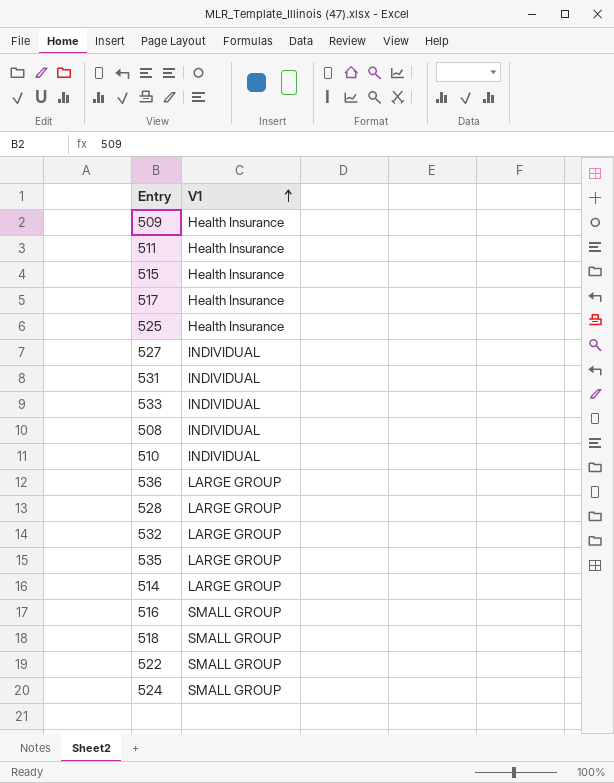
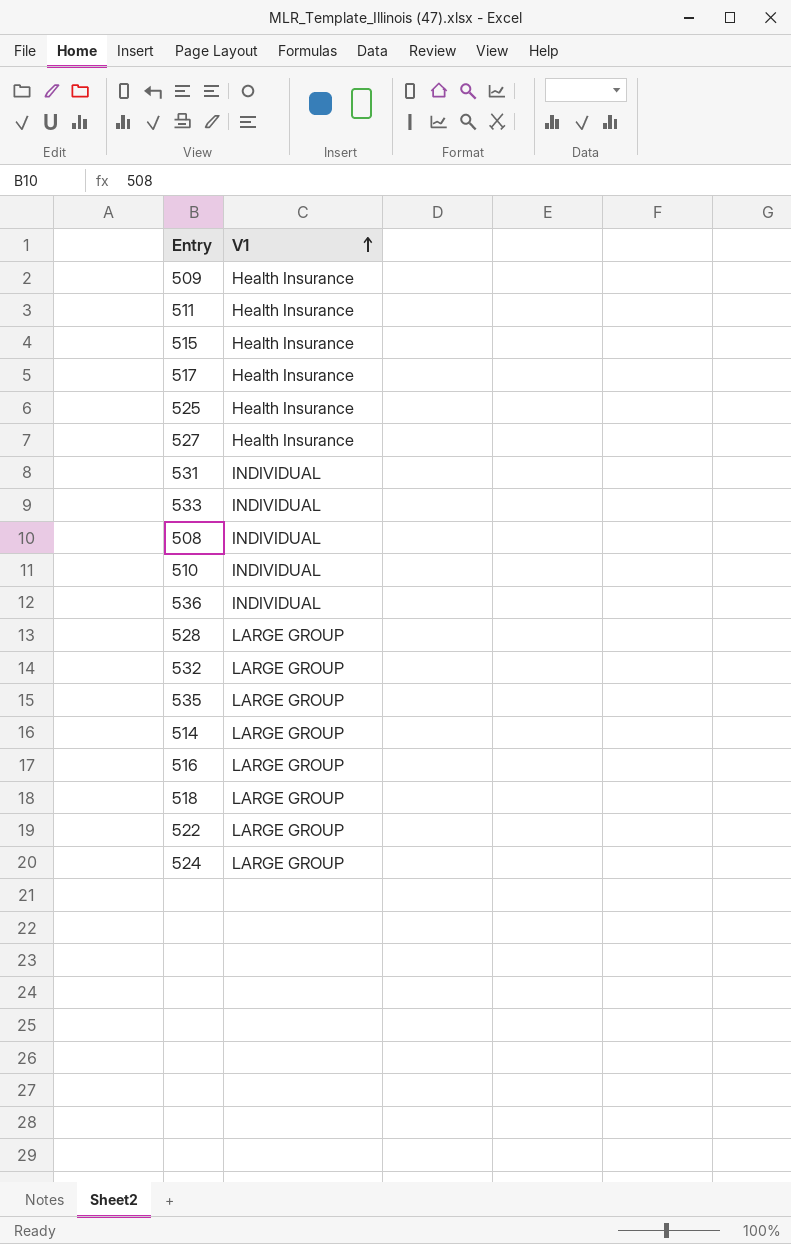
527 | V1: INDIVIDUAL -> Health Insurance
536 | V1: LARGE GROUP -> INDIVIDUAL
516 | V1: SMALL GROUP -> LARGE GROUP
518 | V1: SMALL GROUP -> LARGE GROUP
522 | V1: SMALL GROUP -> LARGE GROUP
524 | V1: SMALL GROUP -> LARGE GROUP

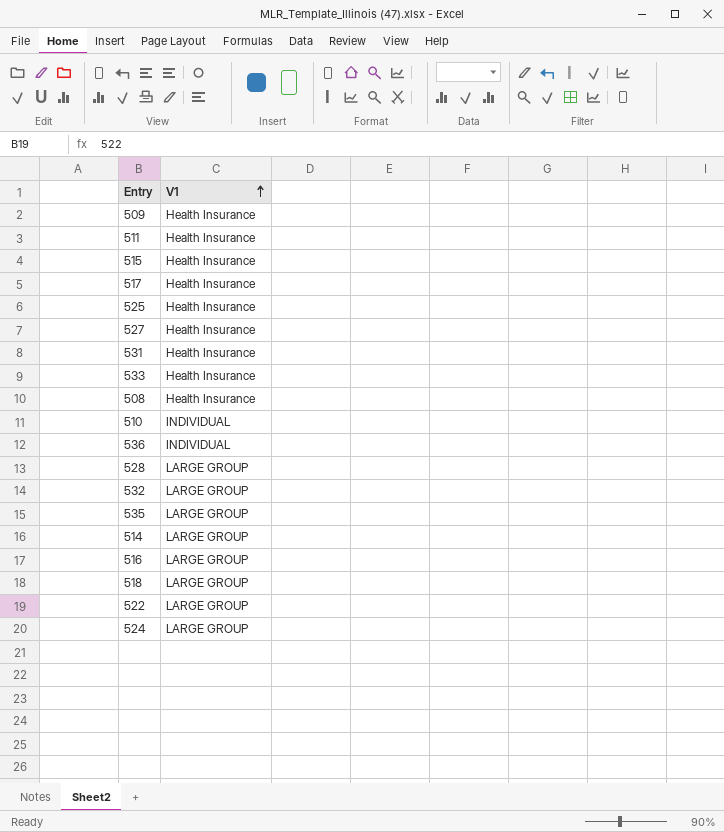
531 | V1: INDIVIDUAL -> Health Insurance
533 | V1: INDIVIDUAL -> Health Insurance
508 | V1: INDIVIDUAL -> Health Insurance

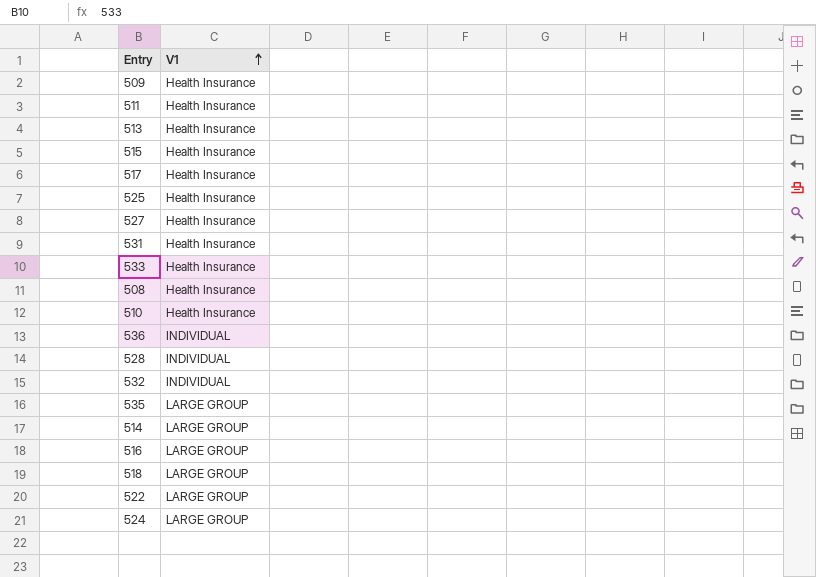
row 513: none -> Health Insurance
510 | V1: INDIVIDUAL -> Health Insurance
528 | V1: LARGE GROUP -> INDIVIDUAL
532 | V1: LARGE GROUP -> INDIVIDUAL

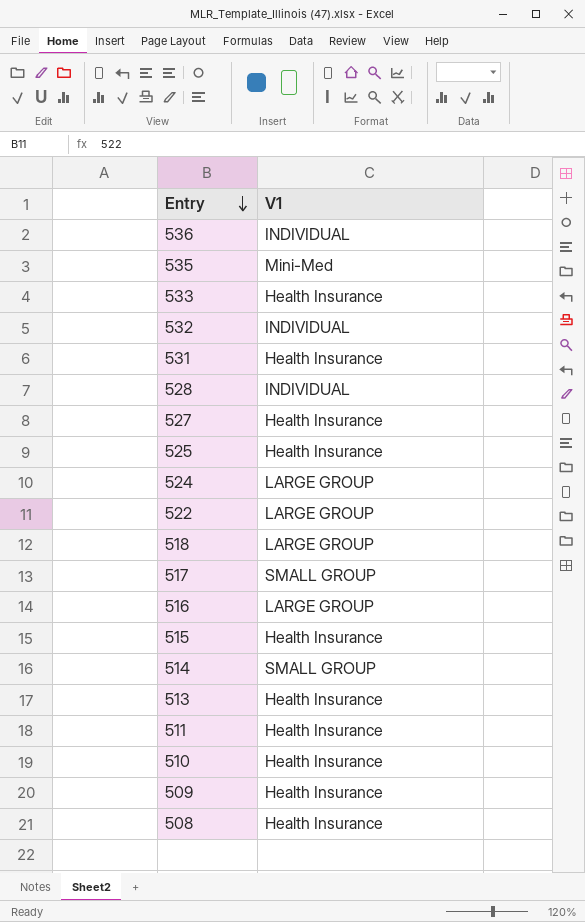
row order: V1 ascending -> Entry descending
535 | V1: LARGE GROUP -> Mini-Med
517 | V1: Health Insurance -> SMALL GROUP
514 | V1: LARGE GROUP -> SMALL GROUP

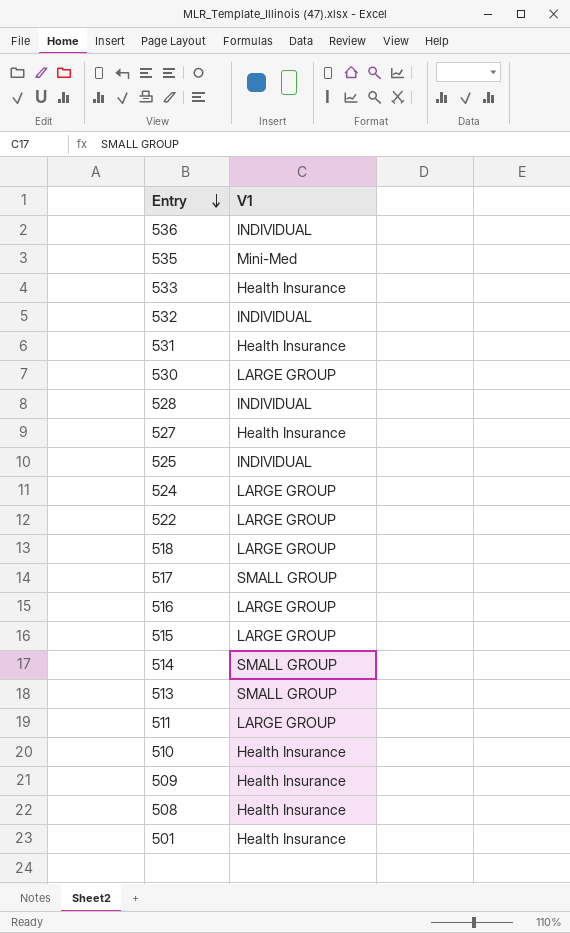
row 530: none -> LARGE GROUP
525 | V1: Health Insurance -> INDIVIDUAL
515 | V1: Health Insurance -> LARGE GROUP
513 | V1: Health Insurance -> SMALL GROUP
511 | V1: Health Insurance -> LARGE GROUP
row 501: none -> Health Insurance

